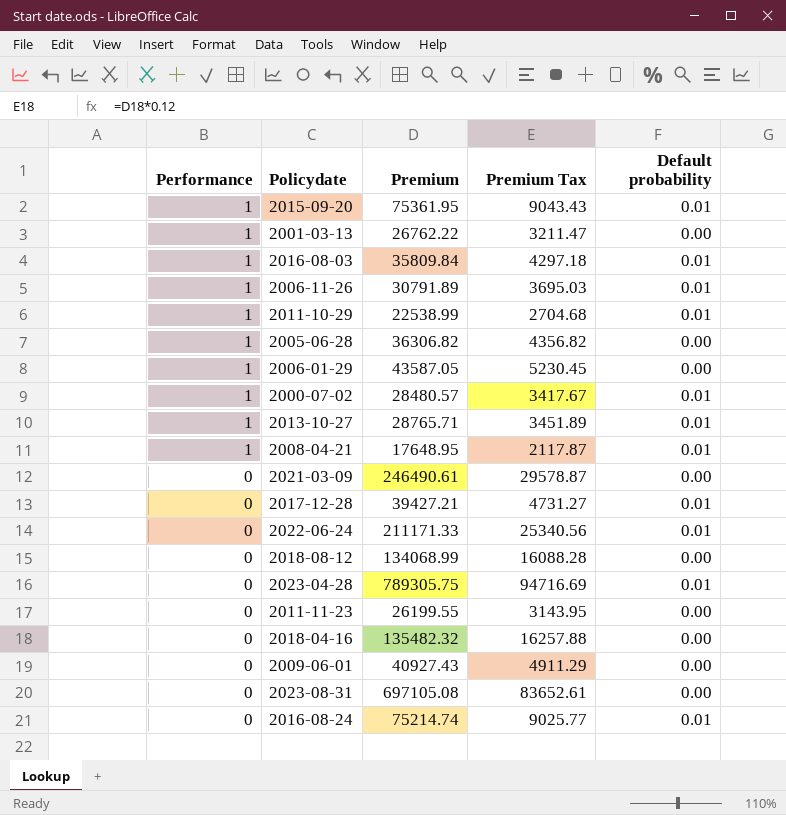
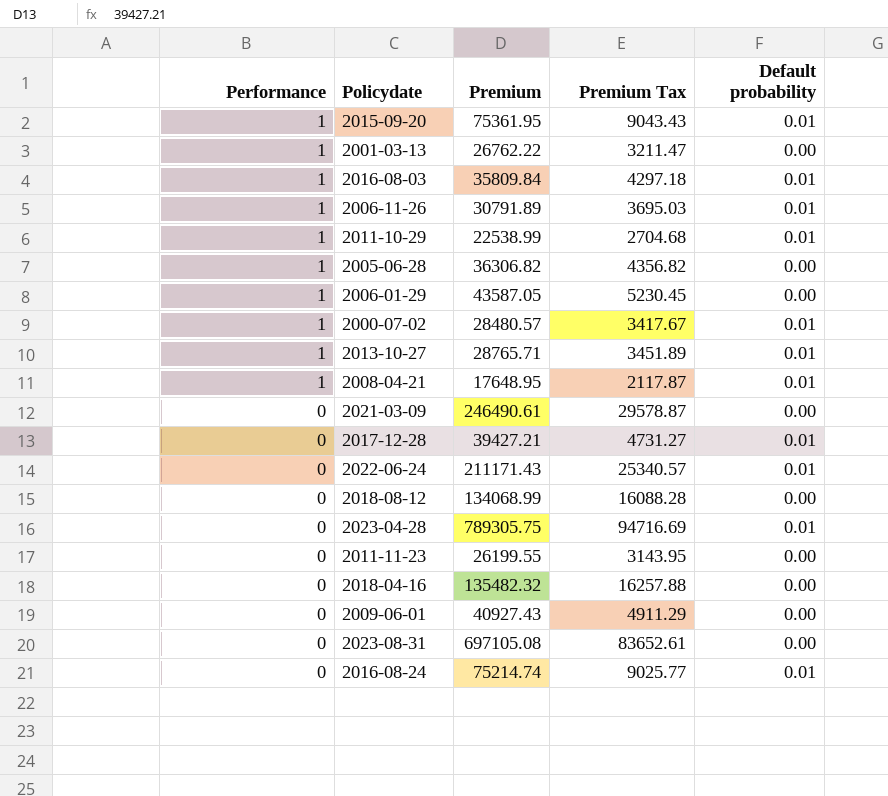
2022-06-24 | Premium: 211171.33 -> 211171.43
2022-06-24 | Premium Tax: 25340.56 -> 25340.57

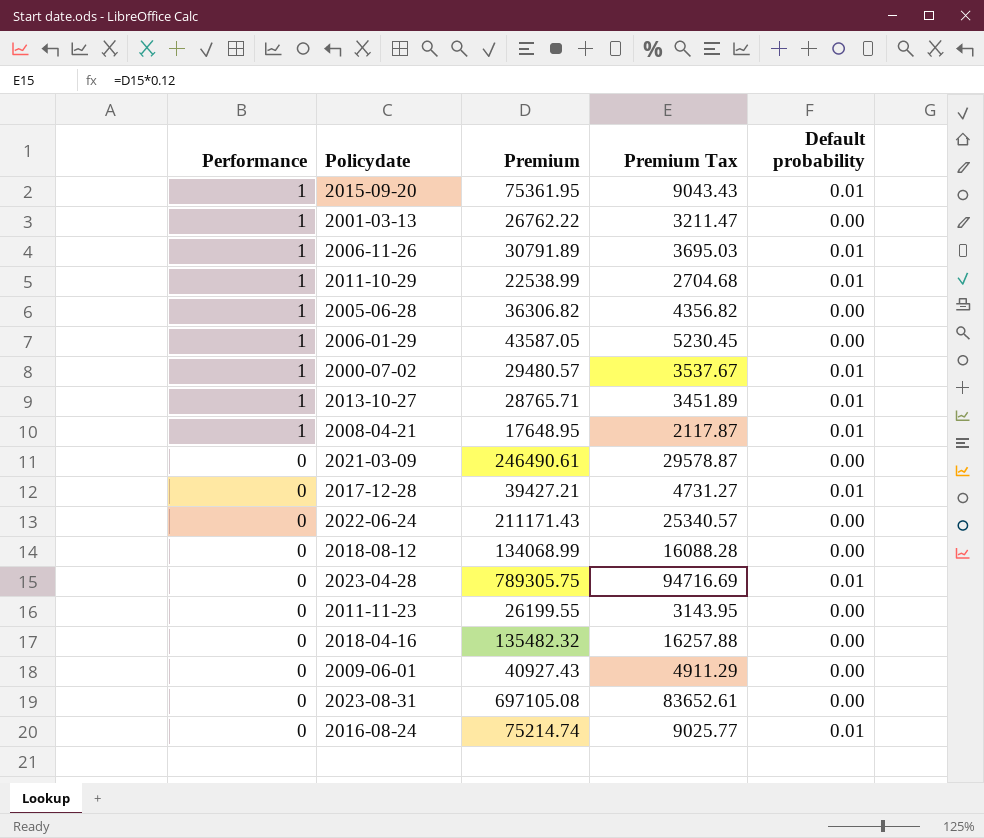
row 2016-08-03: 1 | 35809.84 | 4297.18 | 0.01 -> none
2000-07-02 | Premium: 28480.57 -> 29480.57
2000-07-02 | Premium Tax: 3417.67 -> 3537.67
2022-06-24 | Default probability: 0.01 -> 0.00

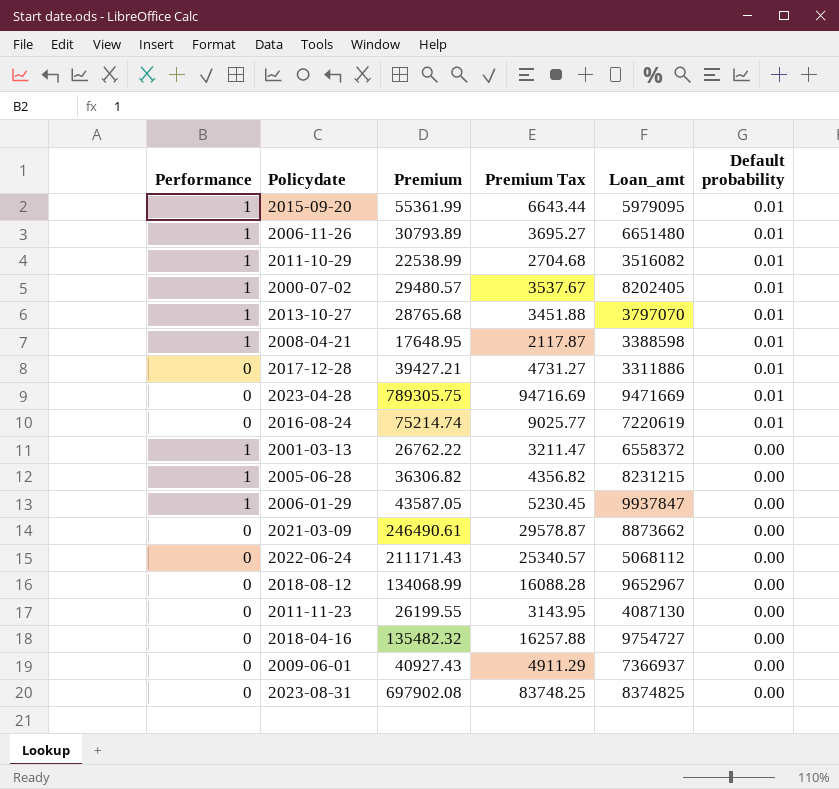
row order: Performance descending -> Default probability descending
column Loan_amt | position: none -> 5
2015-09-20 | Premium: 75361.95 -> 55361.99
2015-09-20 | Premium Tax: 9043.43 -> 6643.44
2006-11-26 | Premium: 30791.89 -> 30793.89
2006-11-26 | Premium Tax: 3695.03 -> 3695.27
2013-10-27 | Premium: 28765.71 -> 28765.68
2013-10-27 | Premium Tax: 3451.89 -> 3451.88
2023-08-31 | Premium: 697105.08 -> 697902.08
2023-08-31 | Premium Tax: 83652.61 -> 83748.25

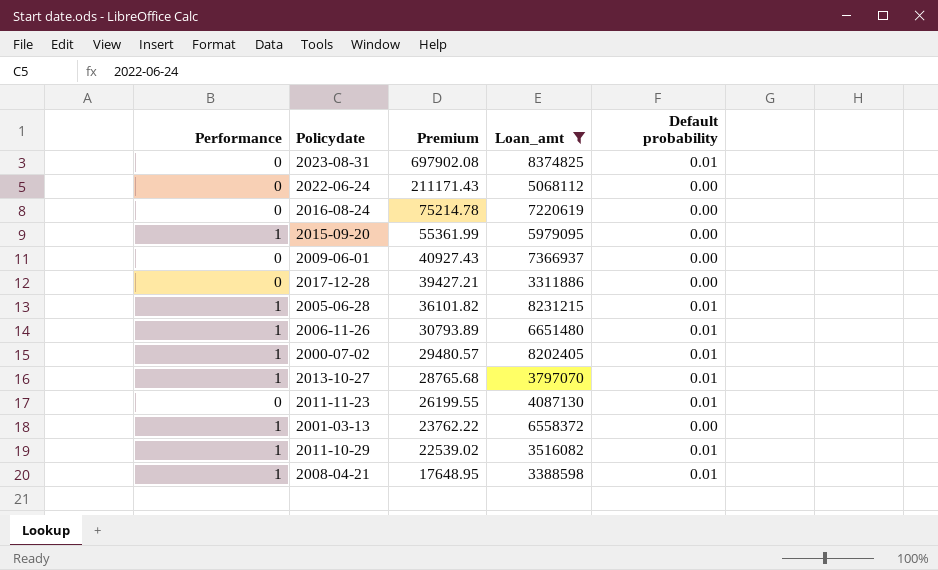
filter: none -> Loan_amt <= 8374825
row order: Default probability descending -> Premium descending
column Premium Tax | formula: [Premium] * 0.12 -> none
2023-08-31 | Default probability: 0.00 -> 0.01
2016-08-24 | Premium: 75214.74 -> 75214.78
2016-08-24 | Default probability: 0.01 -> 0.00
2015-09-20 | Default probability: 0.01 -> 0.00
2017-12-28 | Default probability: 0.01 -> 0.00
2005-06-28 | Premium: 36306.82 -> 36101.82
2005-06-28 | Default probability: 0.00 -> 0.01
2011-11-23 | Default probability: 0.00 -> 0.01
2001-03-13 | Premium: 26762.22 -> 23762.22
2011-10-29 | Premium: 22538.99 -> 22539.02

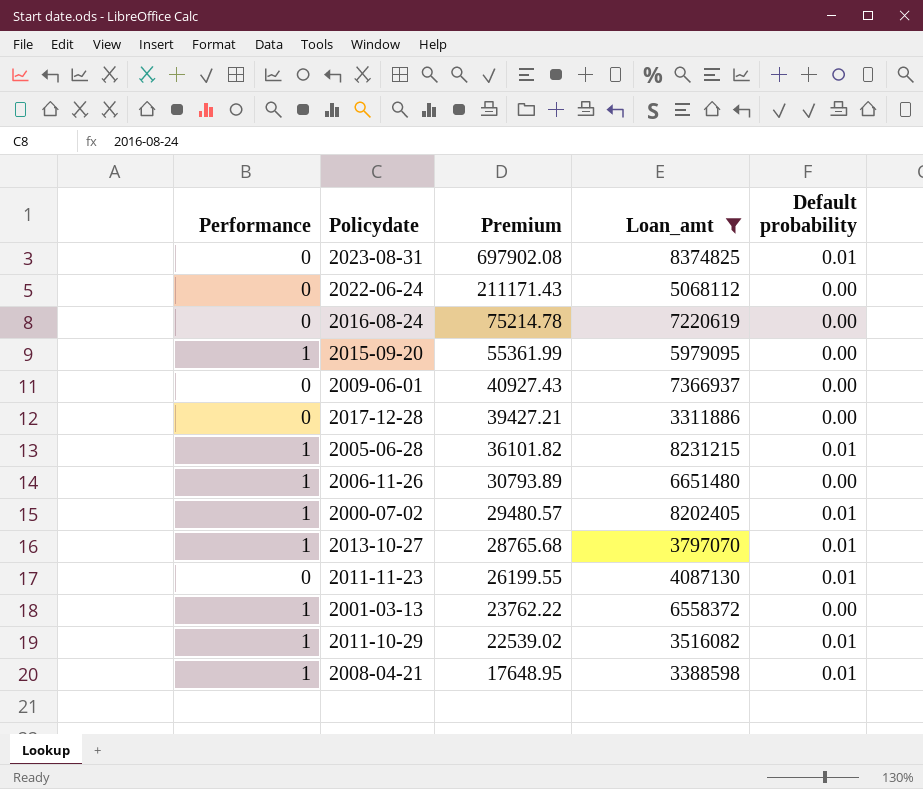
2006-11-26 | Default probability: 0.01 -> 0.00

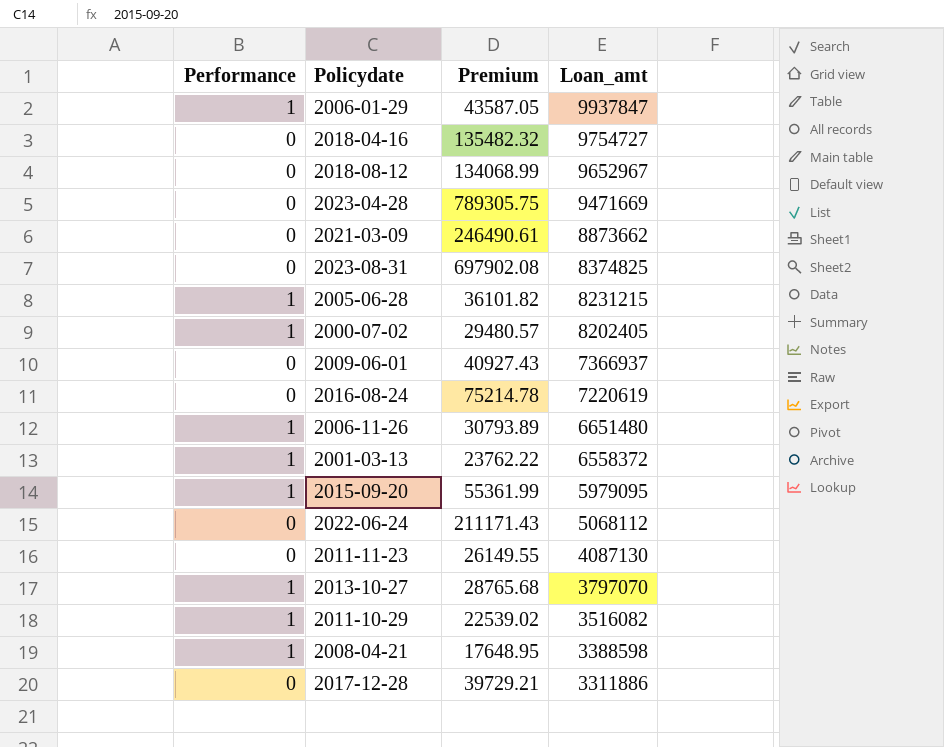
filter: Loan_amt <= 8374825 -> none
row order: Premium descending -> Loan_amt descending
column Default probability | position: 5 -> none
2011-11-23 | Premium: 26199.55 -> 26149.55
2017-12-28 | Premium: 39427.21 -> 39729.21

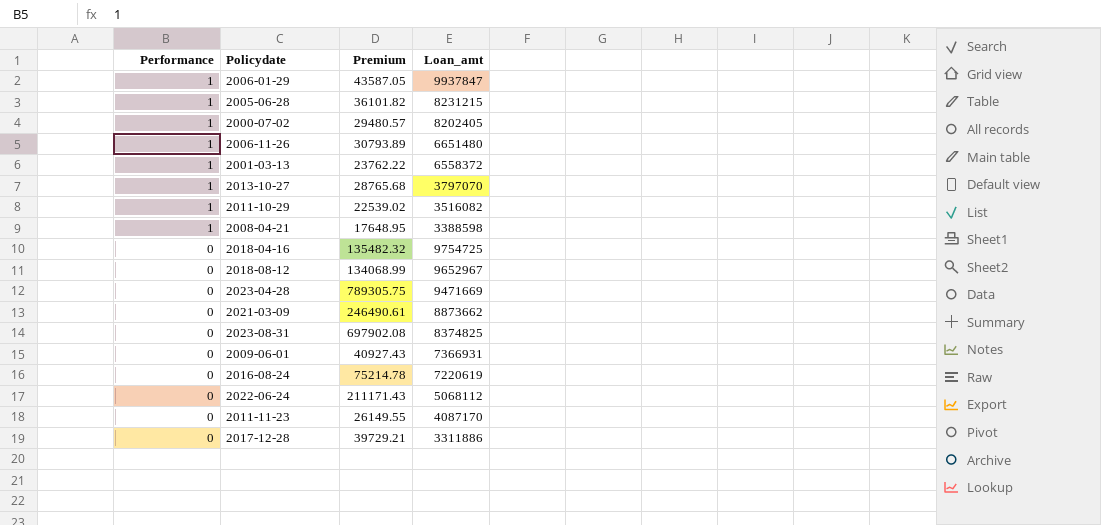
row order: Loan_amt descending -> Performance descending
row 2015-09-20: 1 | 55361.99 | 5979095 -> none
2018-04-16 | Loan_amt: 9754727 -> 9754725
2009-06-01 | Loan_amt: 7366937 -> 7366931
2011-11-23 | Loan_amt: 4087130 -> 4087170

